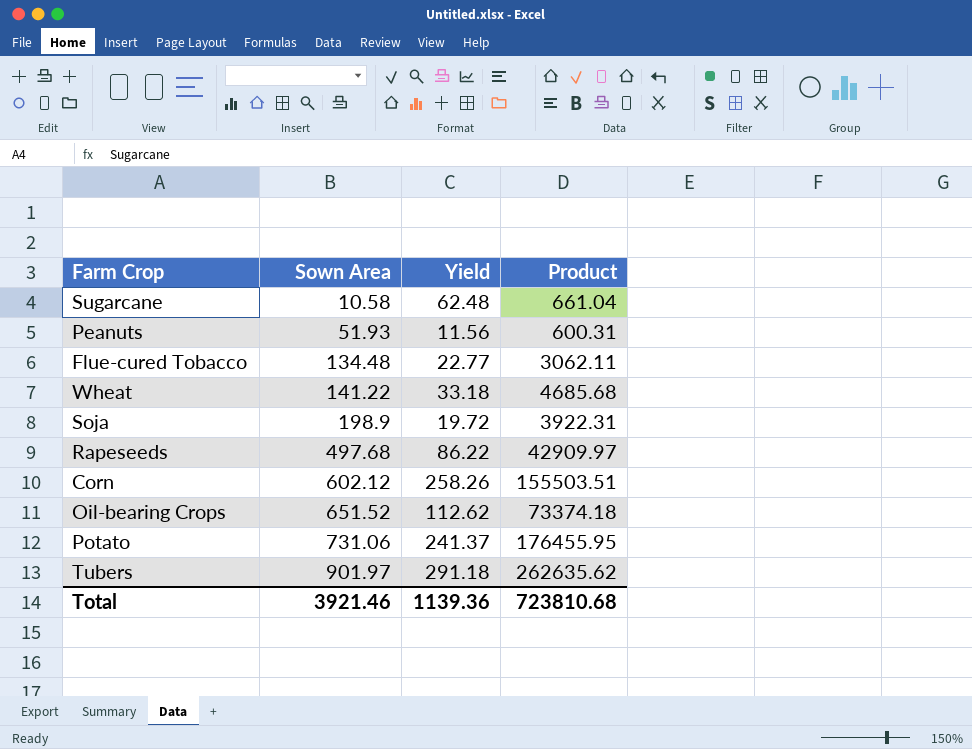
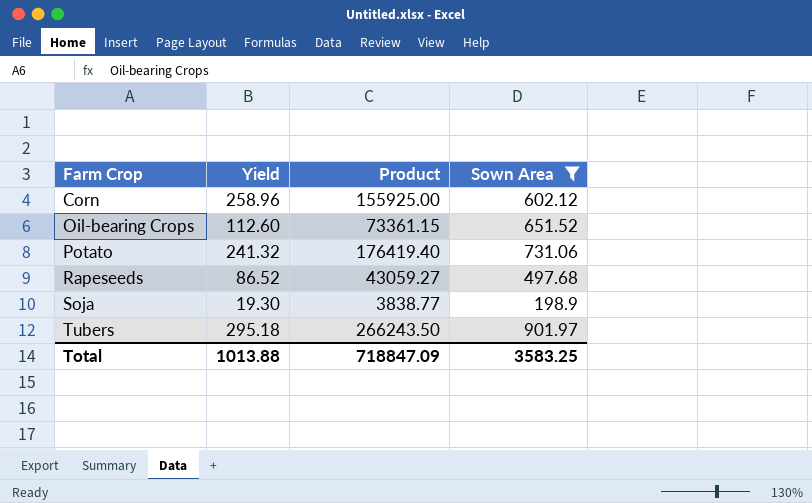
filter: none -> Sown Area >= 198.9
row order: Sown Area ascending -> Farm Crop ascending
column Sown Area | position: 2 -> 4
Corn | Yield: 258.26 -> 258.96
Corn | Product: 155503.51 -> 155925.00
Oil-bearing Crops | Yield: 112.62 -> 112.60
Oil-bearing Crops | Product: 73374.18 -> 73361.15
Potato | Yield: 241.37 -> 241.32
Potato | Product: 176455.95 -> 176419.40
Rapeseeds | Yield: 86.22 -> 86.52
Rapeseeds | Product: 42909.97 -> 43059.27
Soja | Yield: 19.72 -> 19.30
Soja | Product: 3922.31 -> 3838.77
Tubers | Yield: 291.18 -> 295.18
Tubers | Product: 262635.62 -> 266243.50
Total | Yield: 1139.36 -> 1013.88
Total | Product: 723810.68 -> 718847.09
Total | Sown Area: 3921.46 -> 3583.25

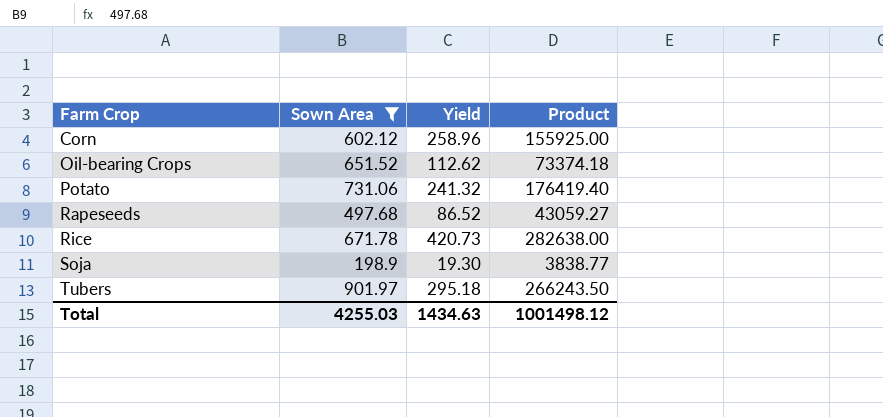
column Sown Area | position: 4 -> 2
Oil-bearing Crops | Yield: 112.60 -> 112.62
Oil-bearing Crops | Product: 73361.15 -> 73374.18
row Rice: none -> 671.78 | 420.73 | 282638.00
Total | Sown Area: 3583.25 -> 4255.03
Total | Yield: 1013.88 -> 1434.63
Total | Product: 718847.09 -> 1001498.12

